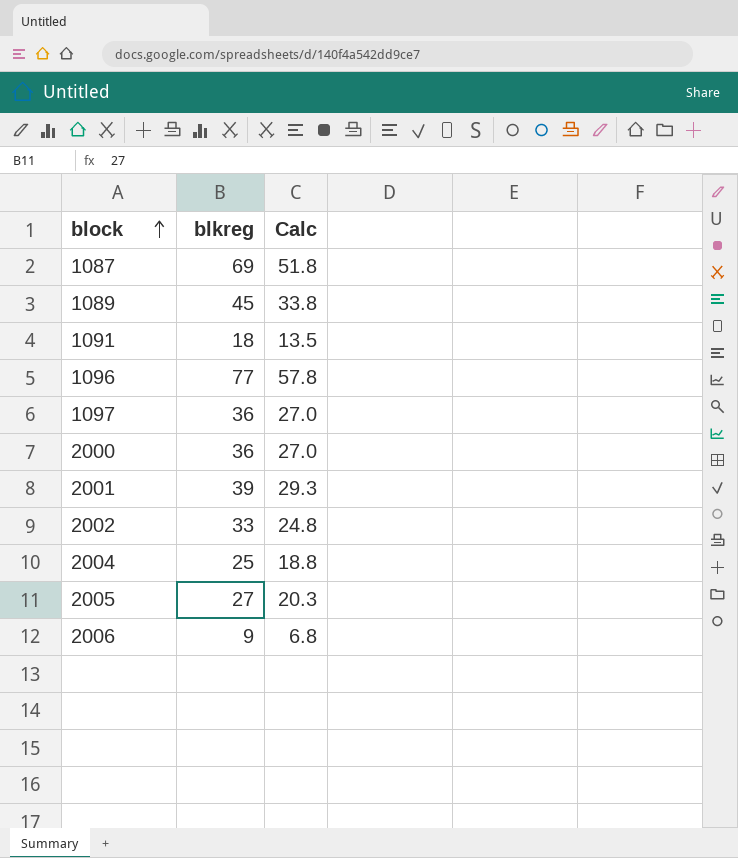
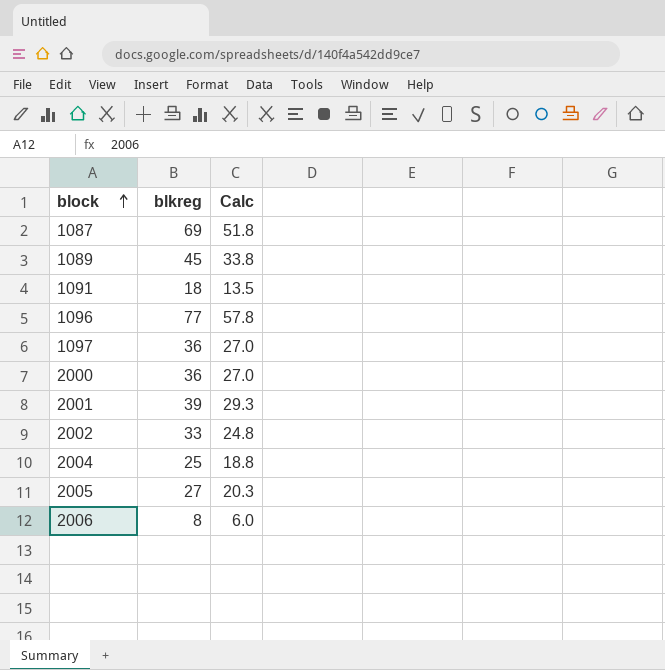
2006 | blkreg: 9 -> 8
2006 | Calc: 6.8 -> 6.0

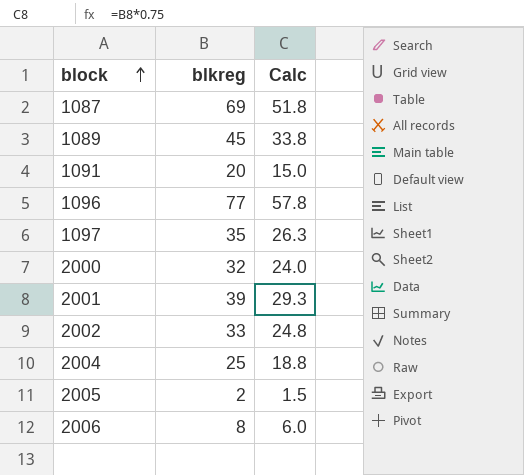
1091 | blkreg: 18 -> 20
1091 | Calc: 13.5 -> 15.0
1097 | blkreg: 36 -> 35
1097 | Calc: 27.0 -> 26.3
2000 | blkreg: 36 -> 32
2000 | Calc: 27.0 -> 24.0
2005 | blkreg: 27 -> 2
2005 | Calc: 20.3 -> 1.5

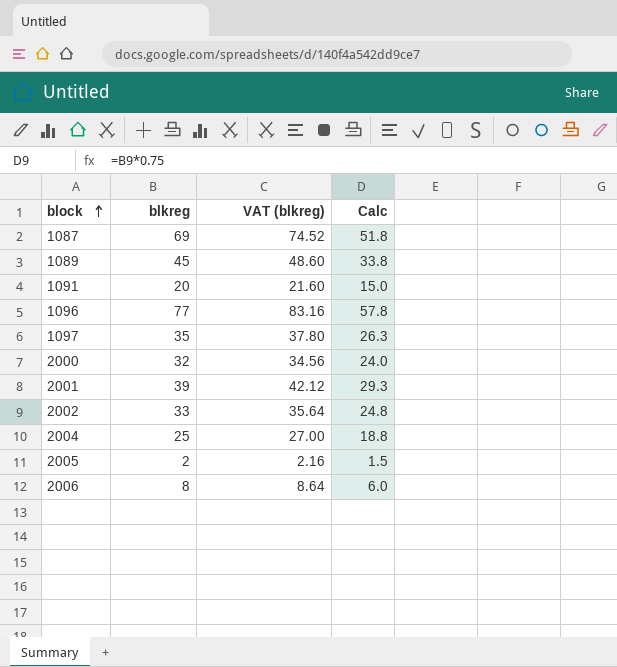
column VAT (blkreg) | formula: none -> [blkreg] * 1.08

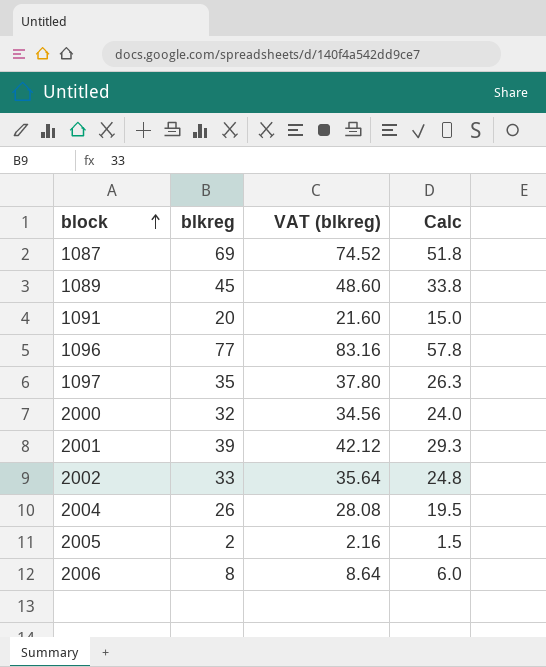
2004 | blkreg: 25 -> 26
2004 | VAT (blkreg): 27.00 -> 28.08
2004 | Calc: 18.8 -> 19.5

